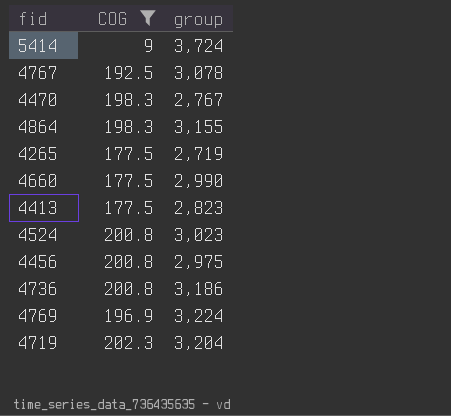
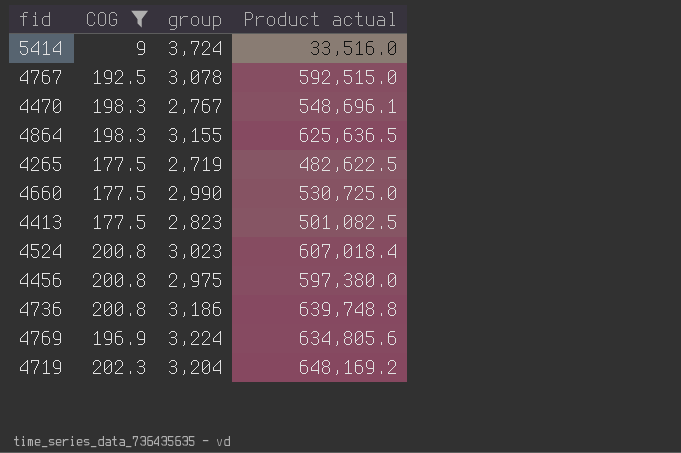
column Product actual | formula: none -> [COG] * [group]

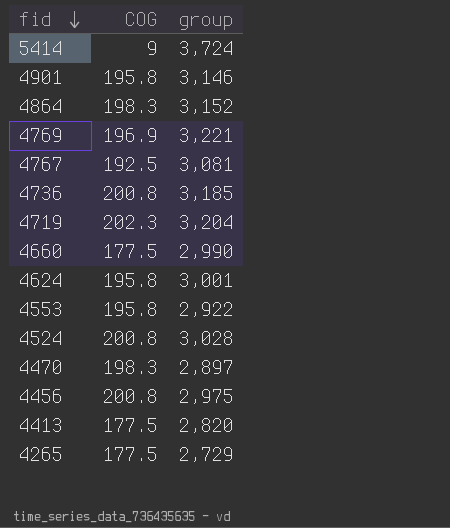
filter: COG != 195.8 -> none
row order: none -> fid descending
column Product actual | formula: [COG] * [group] -> none
4864 | group: 3,155 -> 3,152
4769 | group: 3,224 -> 3,221
4767 | group: 3,078 -> 3,081
4736 | group: 3,186 -> 3,185
4524 | group: 3,023 -> 3,028
4470 | group: 2,767 -> 2,897
4413 | group: 2,823 -> 2,820
4265 | group: 2,719 -> 2,729

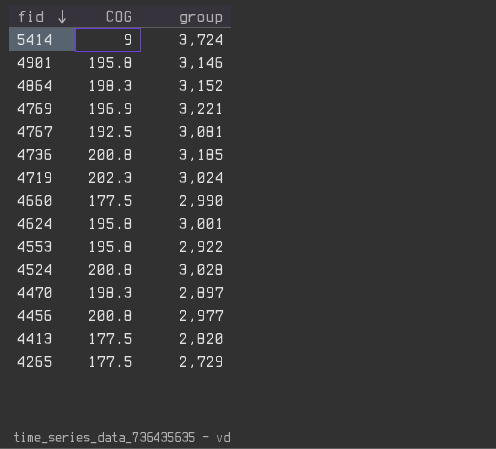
4719 | group: 3,204 -> 3,024
4456 | group: 2,975 -> 2,977

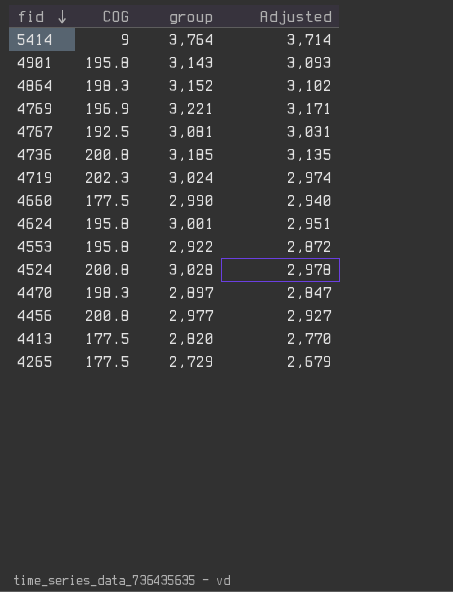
column Adjusted | formula: none -> [group] - 50
5414 | group: 3,724 -> 3,764
4901 | group: 3,146 -> 3,143

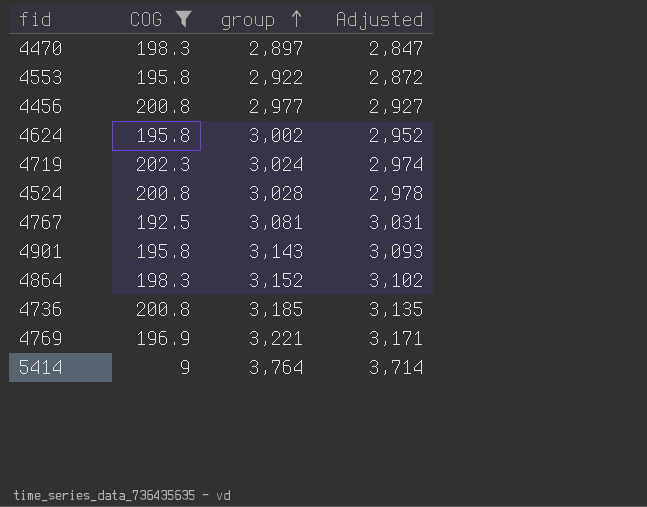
filter: none -> COG != 177.5
row order: fid descending -> group ascending
4624 | group: 3,001 -> 3,002
4624 | Adjusted: 2,951 -> 2,952

